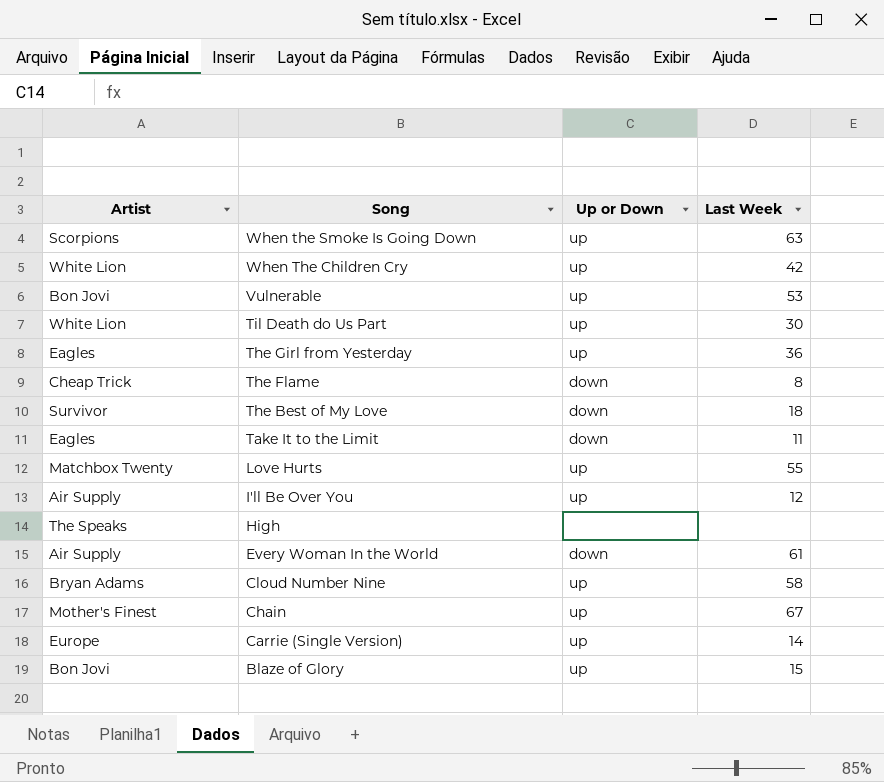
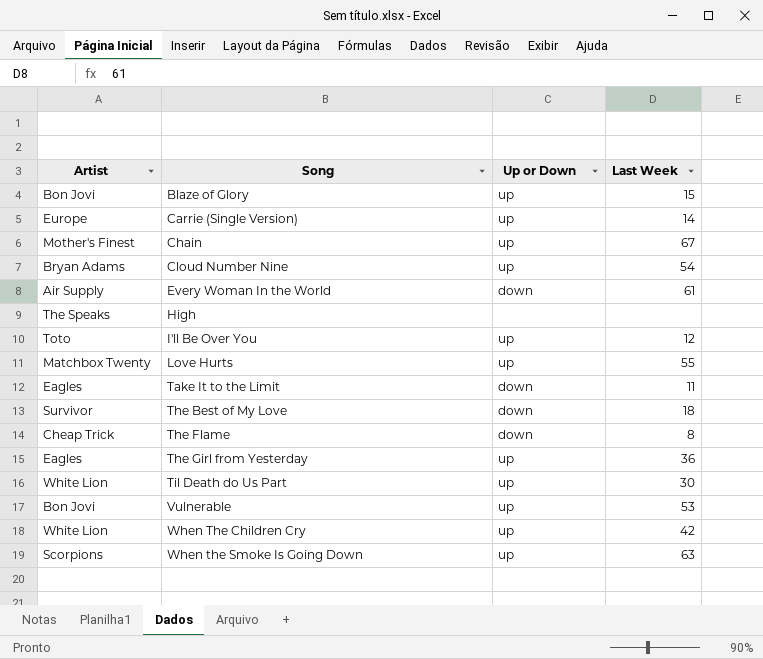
row order: Song descending -> Song ascending
Cloud Number Nine | Last Week: 58 -> 54
I'll Be Over You | Artist: Air Supply -> Toto

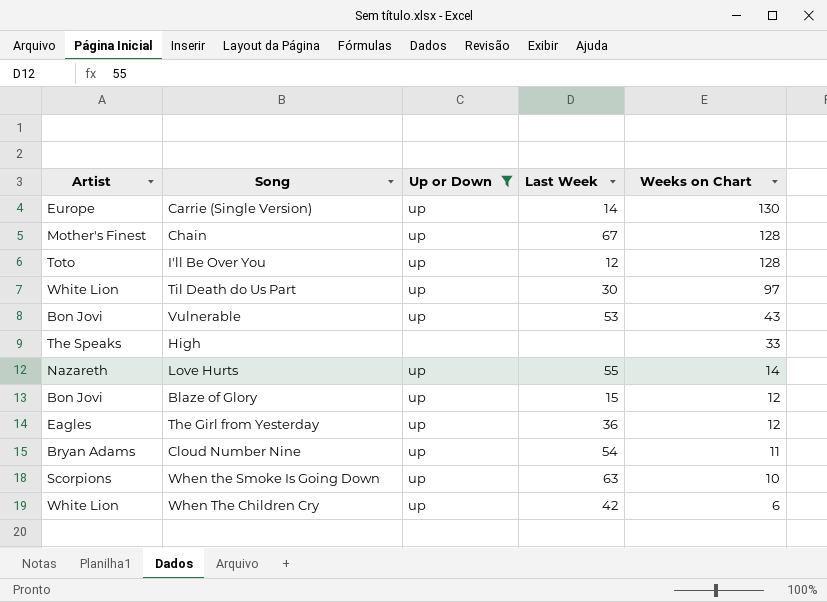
filter: none -> Up or Down != down
row order: Song ascending -> Weeks on Chart descending
column Weeks on Chart | position: none -> 5
Love Hurts | Artist: Matchbox Twenty -> Nazareth

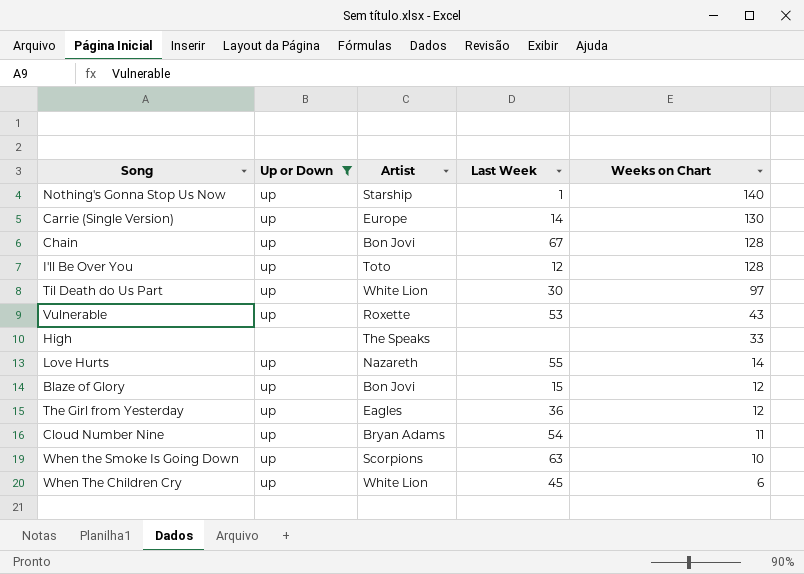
column Artist | position: 1 -> 3
row Nothing's Gonna Stop Us Now: none -> up | Starship | 1 | 140
Chain | Artist: Mother's Finest -> Bon Jovi
Vulnerable | Artist: Bon Jovi -> Roxette
When The Children Cry | Last Week: 42 -> 45

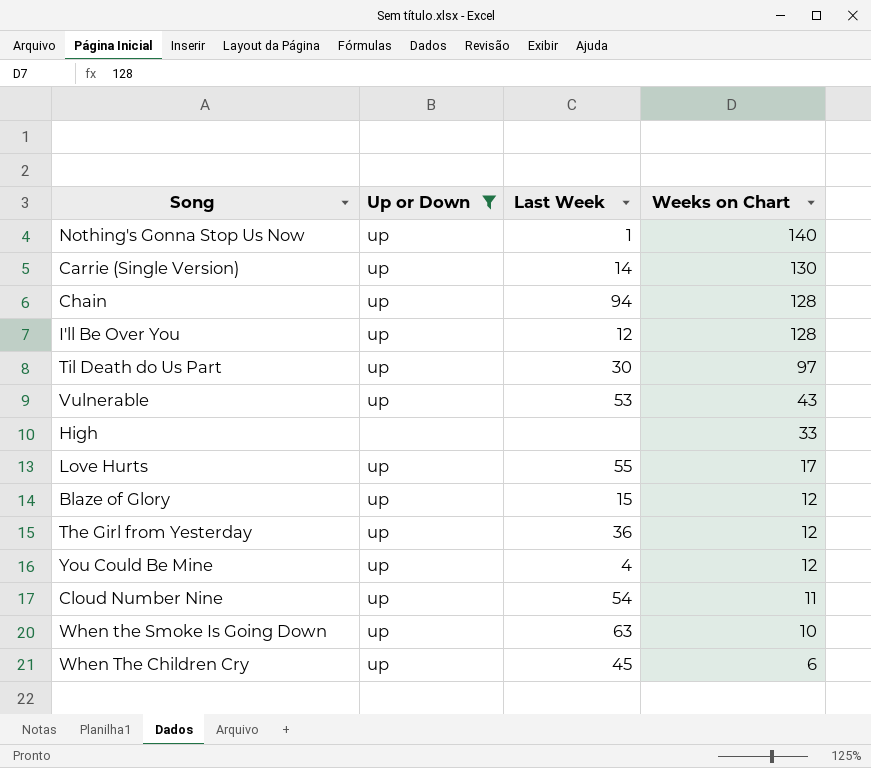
column Artist | position: 3 -> none
Chain | Last Week: 67 -> 94
Love Hurts | Weeks on Chart: 14 -> 17
row You Could Be Mine: none -> up | 4 | 12

